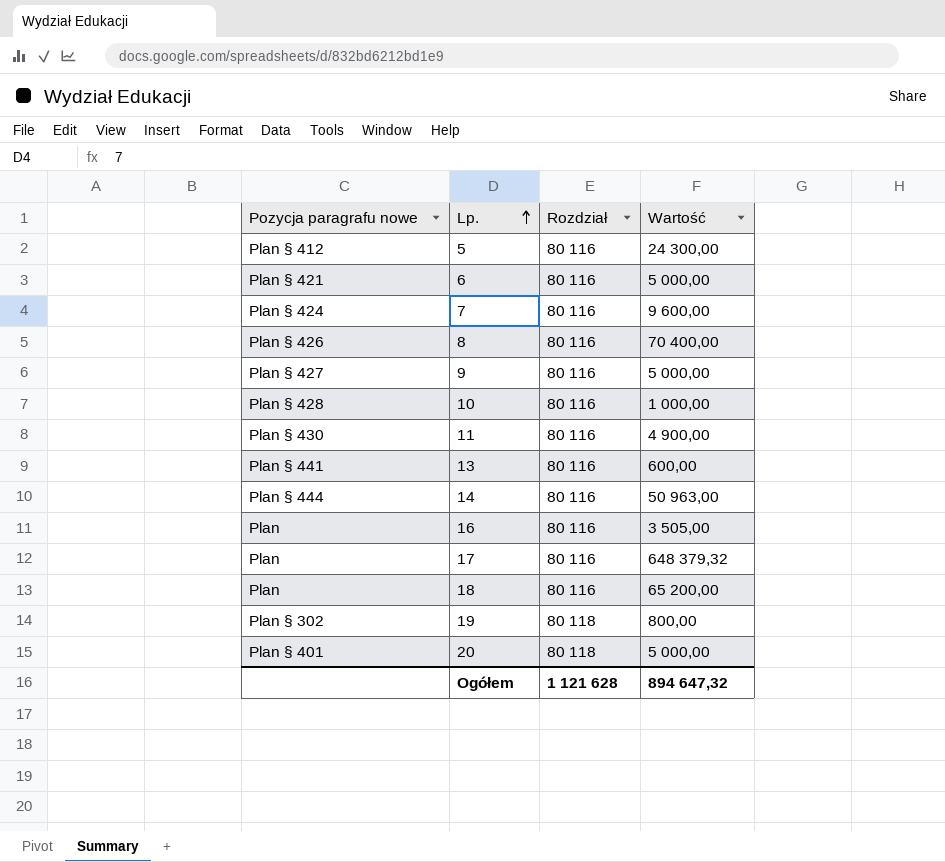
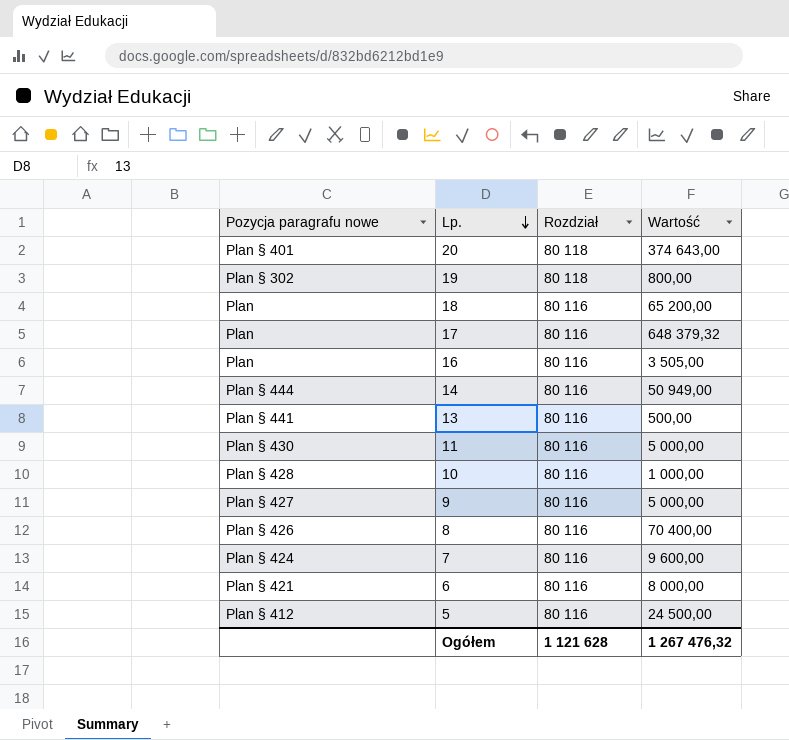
row order: Lp. ascending -> Lp. descending
20 | Wartość: 5 000,00 -> 374 643,00
14 | Wartość: 50 963,00 -> 50 949,00
13 | Wartość: 600,00 -> 500,00
11 | Wartość: 4 900,00 -> 5 000,00
6 | Wartość: 5 000,00 -> 8 000,00
5 | Wartość: 24 300,00 -> 24 500,00
Ogółem | Wartość: 894 647,32 -> 1 267 476,32

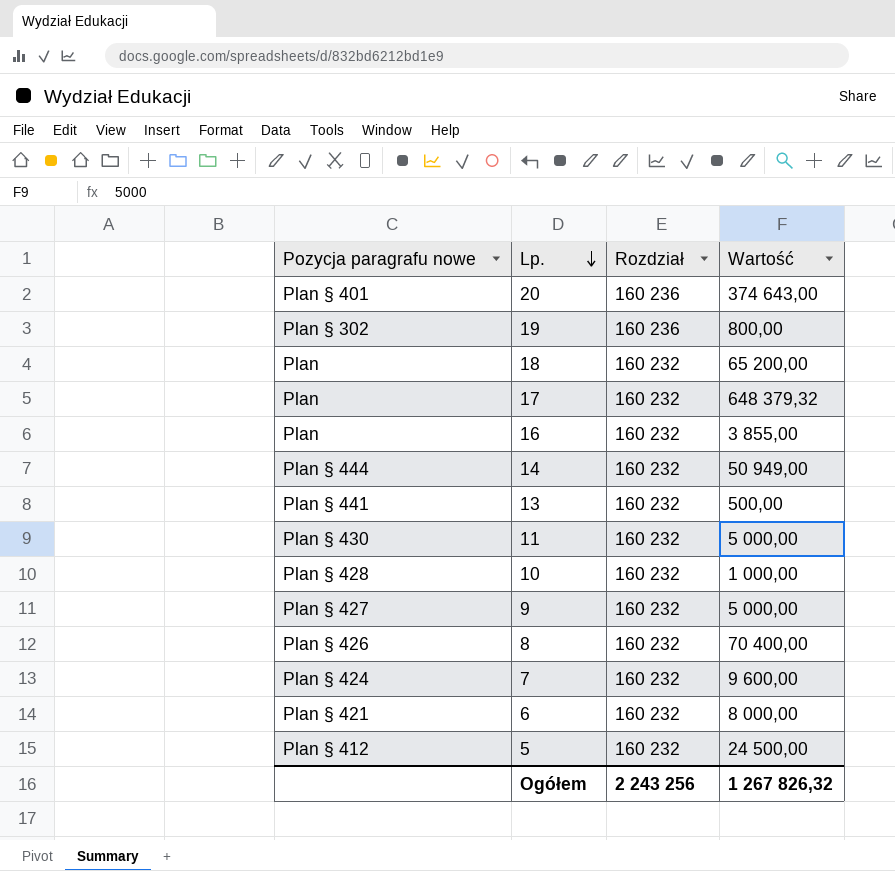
20 | Rozdział: 80 118 -> 160 236
19 | Rozdział: 80 118 -> 160 236
18 | Rozdział: 80 116 -> 160 232
17 | Rozdział: 80 116 -> 160 232
16 | Rozdział: 80 116 -> 160 232
16 | Wartość: 3 505,00 -> 3 855,00
14 | Rozdział: 80 116 -> 160 232
13 | Rozdział: 80 116 -> 160 232
11 | Rozdział: 80 116 -> 160 232
10 | Rozdział: 80 116 -> 160 232
9 | Rozdział: 80 116 -> 160 232
8 | Rozdział: 80 116 -> 160 232
7 | Rozdział: 80 116 -> 160 232
6 | Rozdział: 80 116 -> 160 232
5 | Rozdział: 80 116 -> 160 232
Ogółem | Rozdział: 1 121 628 -> 2 243 256
Ogółem | Wartość: 1 267 476,32 -> 1 267 826,32

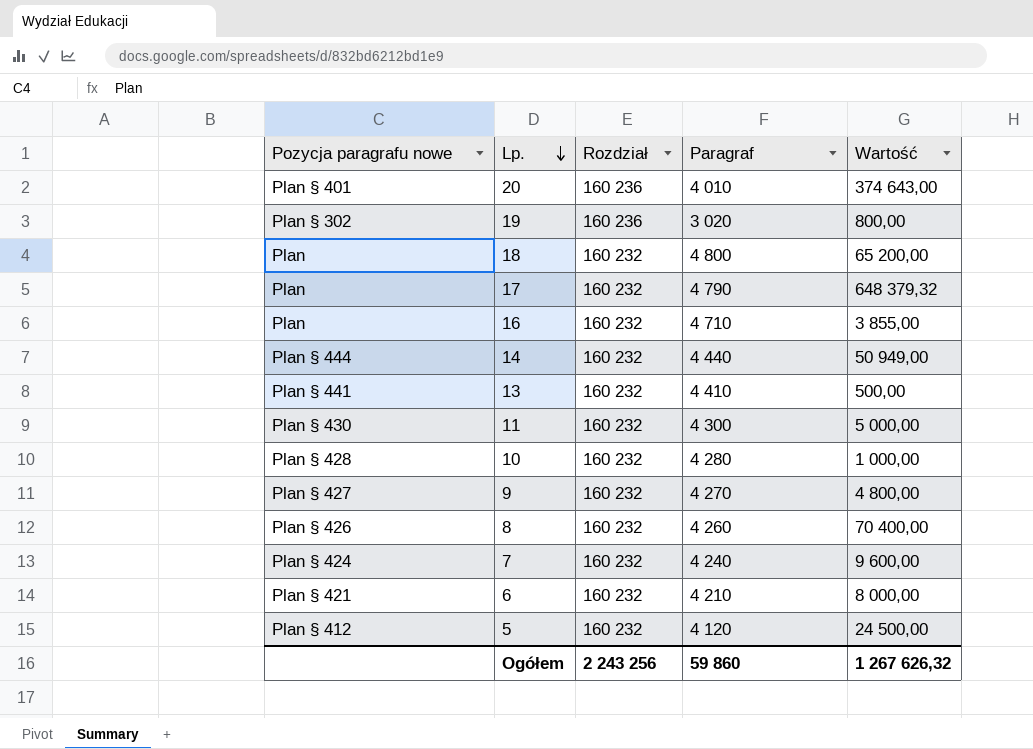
column Paragraf | position: none -> 4
9 | Wartość: 5 000,00 -> 4 800,00
Ogółem | Wartość: 1 267 826,32 -> 1 267 626,32

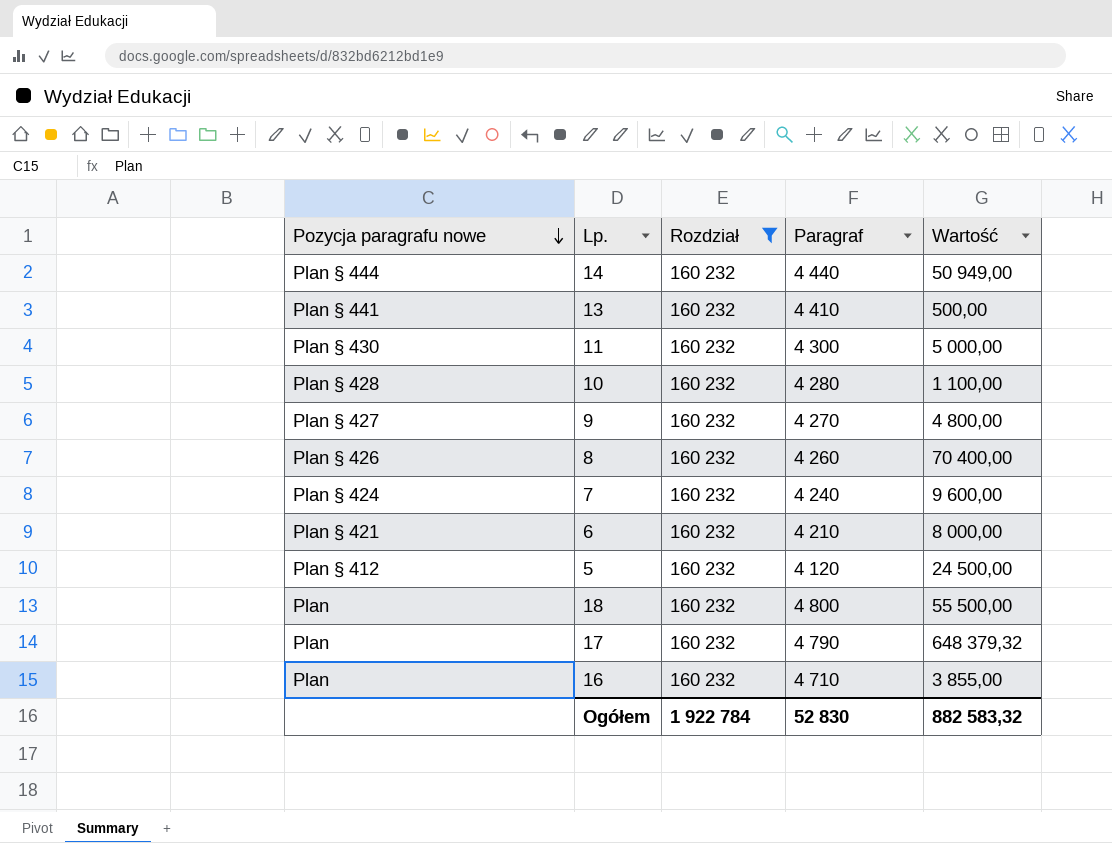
filter: none -> Rozdział = 160 232
row order: Lp. descending -> Pozycja paragrafu nowe descending
10 | Wartość: 1 000,00 -> 1 100,00
18 | Wartość: 65 200,00 -> 55 500,00
Ogółem | Rozdział: 2 243 256 -> 1 922 784
Ogółem | Paragraf: 59 860 -> 52 830
Ogółem | Wartość: 1 267 626,32 -> 882 583,32

